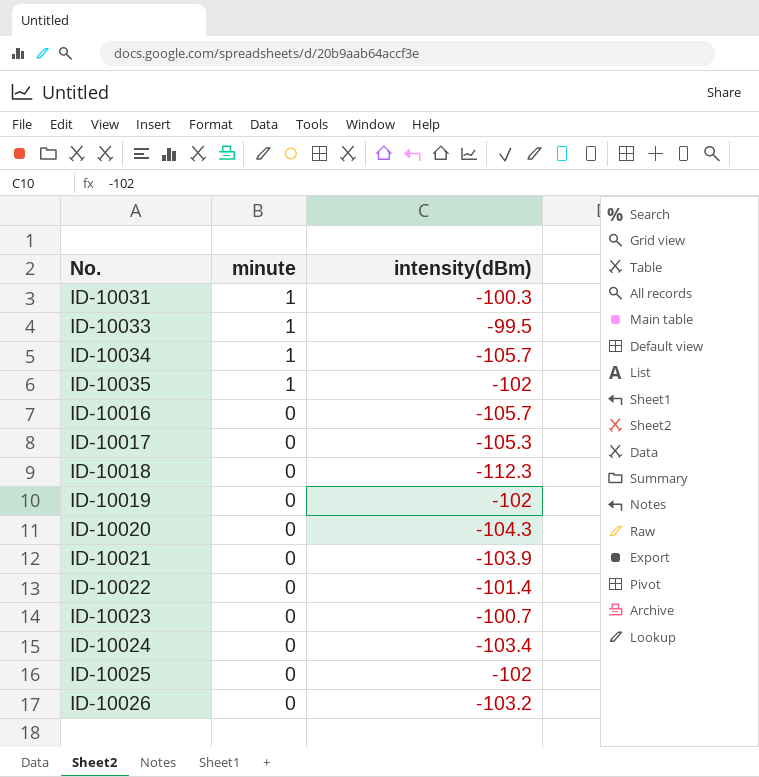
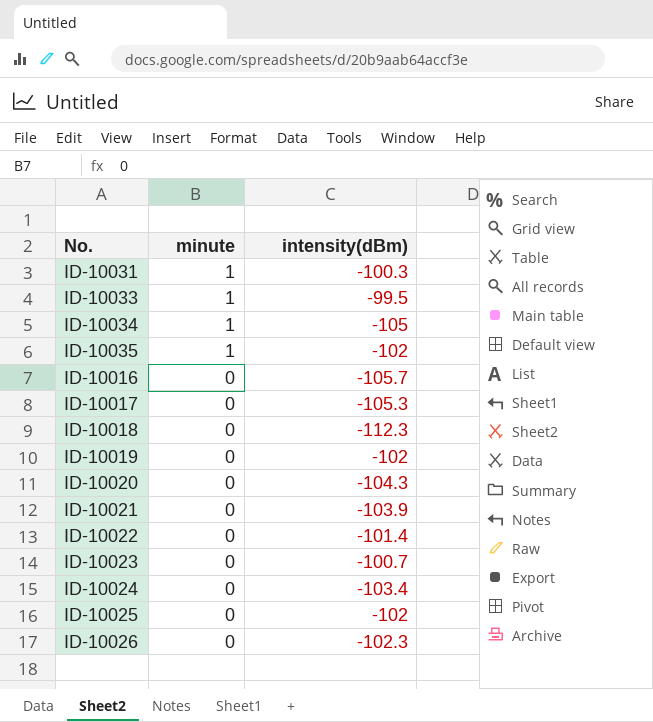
ID-10034 | intensity(dBm): -105.7 -> -105
ID-10026 | intensity(dBm): -103.2 -> -102.3

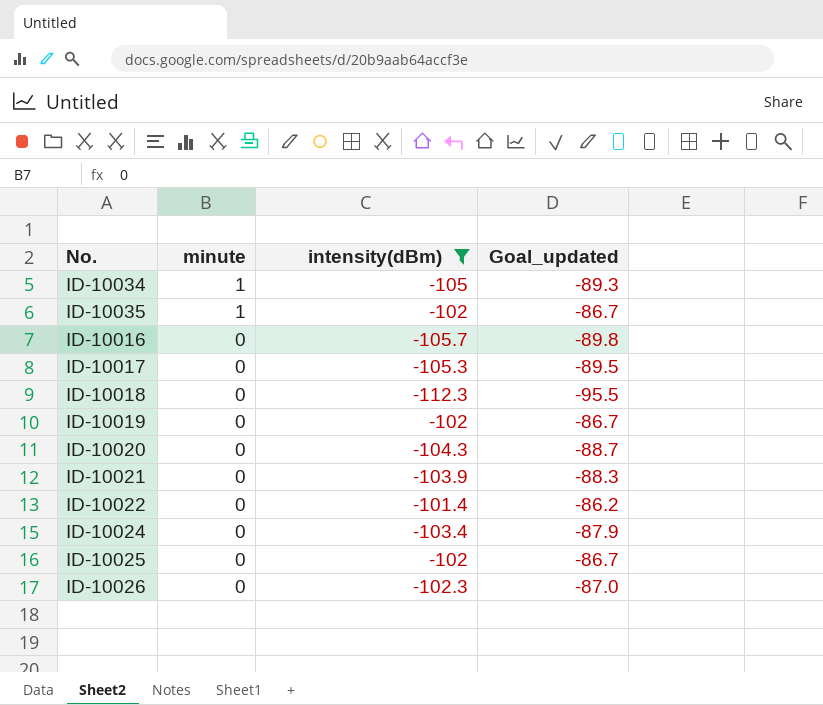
filter: none -> intensity(dBm) <= -101.4
column Goal_updated | formula: none -> [intensity(dBm)] * 0.85

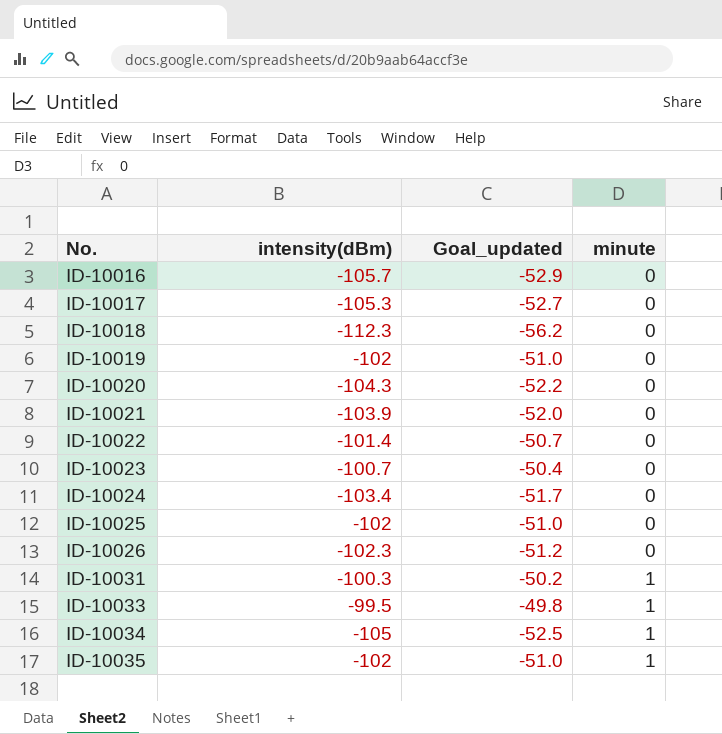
filter: intensity(dBm) <= -101.4 -> none
row order: minute descending -> No. ascending
column Goal_updated | formula: [intensity(dBm)] * 0.85 -> [intensity(dBm)] * 0.5
column minute | position: 2 -> 4

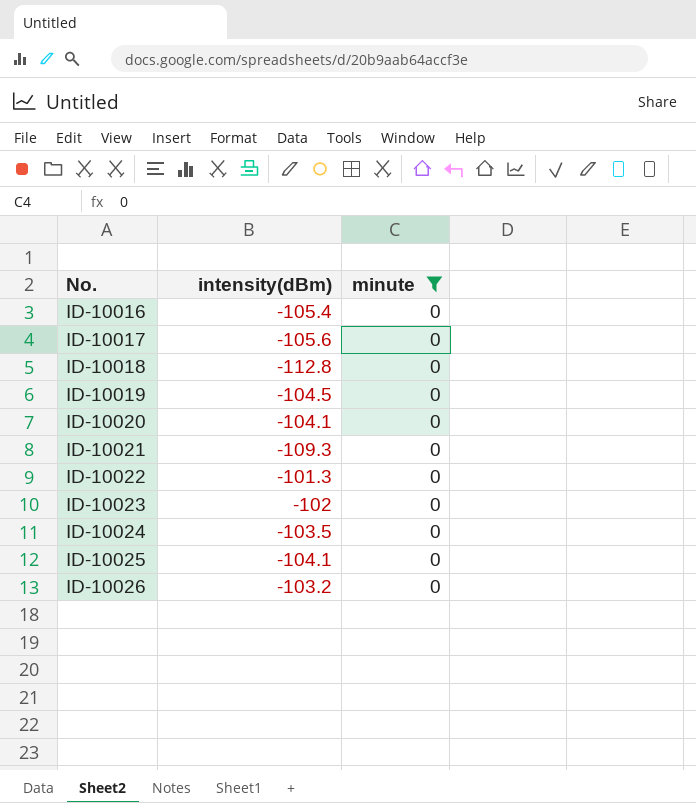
filter: none -> minute = 0
column Goal_updated | formula: [intensity(dBm)] * 0.5 -> none
ID-10016 | intensity(dBm): -105.7 -> -105.4
ID-10017 | intensity(dBm): -105.3 -> -105.6
ID-10018 | intensity(dBm): -112.3 -> -112.8
ID-10019 | intensity(dBm): -102 -> -104.5
ID-10020 | intensity(dBm): -104.3 -> -104.1
ID-10021 | intensity(dBm): -103.9 -> -109.3
ID-10022 | intensity(dBm): -101.4 -> -101.3
ID-10023 | intensity(dBm): -100.7 -> -102
ID-10024 | intensity(dBm): -103.4 -> -103.5
ID-10025 | intensity(dBm): -102 -> -104.1
ID-10026 | intensity(dBm): -102.3 -> -103.2

